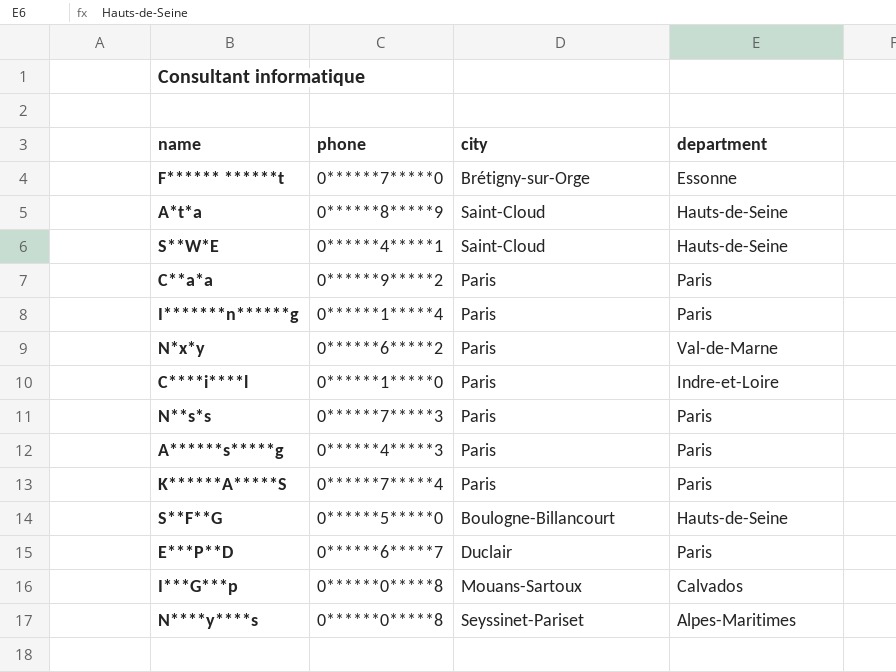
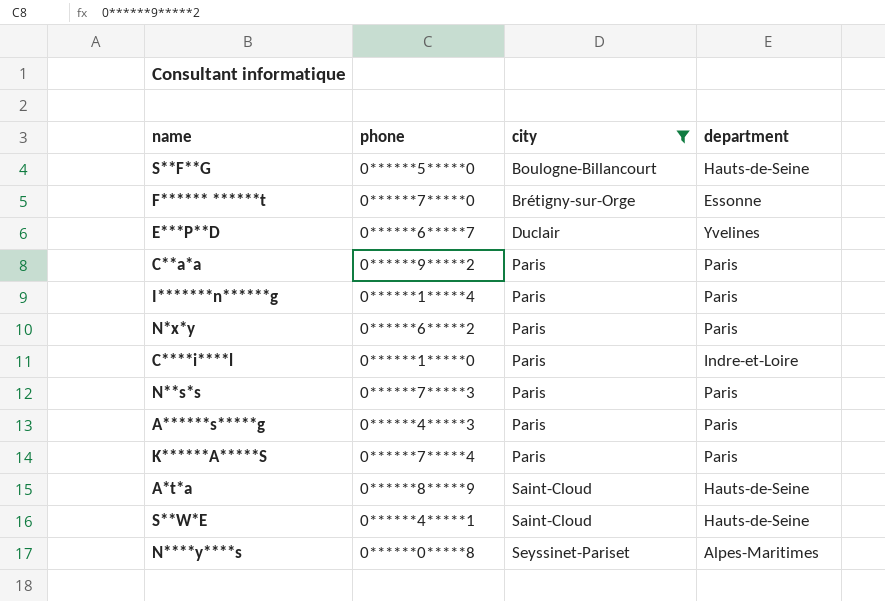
filter: none -> city != Mouans-Sartoux
row order: none -> city ascending
E***P**D | department: Paris -> Yvelines
N*x*y | department: Val-de-Marne -> Paris

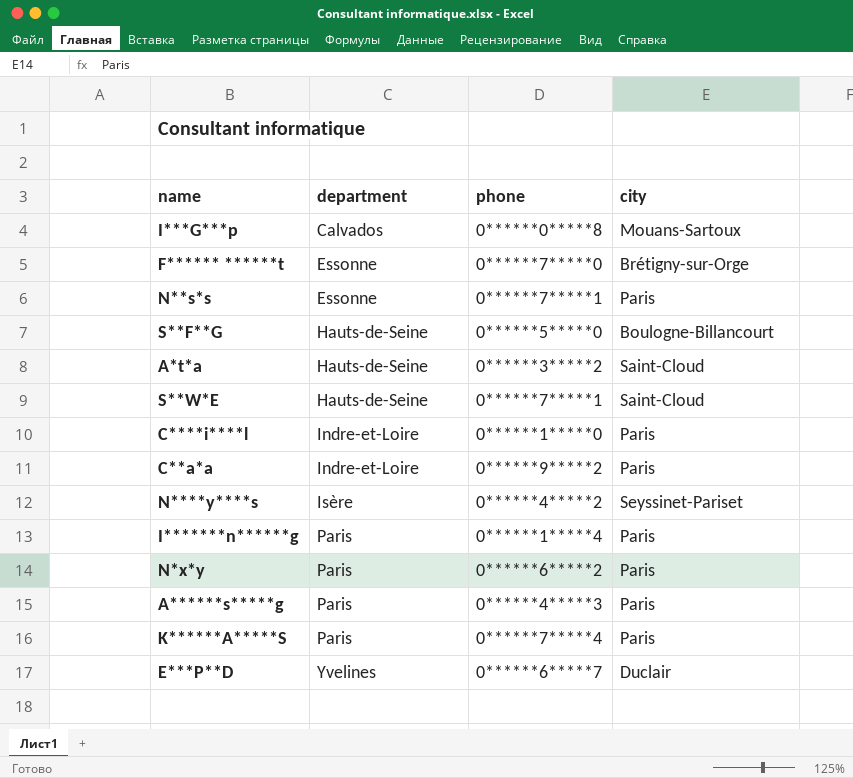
filter: city != Mouans-Sartoux -> none
row order: city ascending -> department ascending
column department | position: 4 -> 2
N**s*s | department: Paris -> Essonne
N**s*s | phone: 0******7*****3 -> 0******7*****1
A*t*a | phone: 0******8*****9 -> 0******3*****2
S**W*E | phone: 0******4*****1 -> 0******7*****1
C**a*a | department: Paris -> Indre-et-Loire
N****y****s | department: Alpes-Maritimes -> Isère
N****y****s | phone: 0******0*****8 -> 0******4*****2

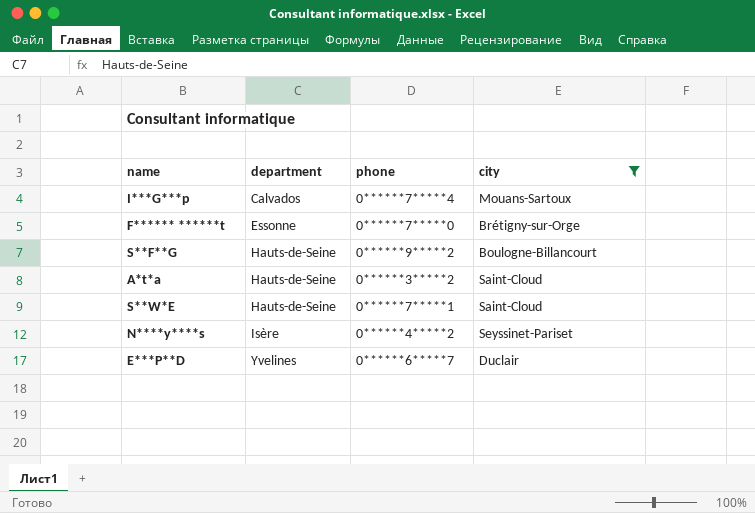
filter: none -> city != Paris
I***G***p | phone: 0******0*****8 -> 0******7*****4
S**F**G | phone: 0******5*****0 -> 0******9*****2

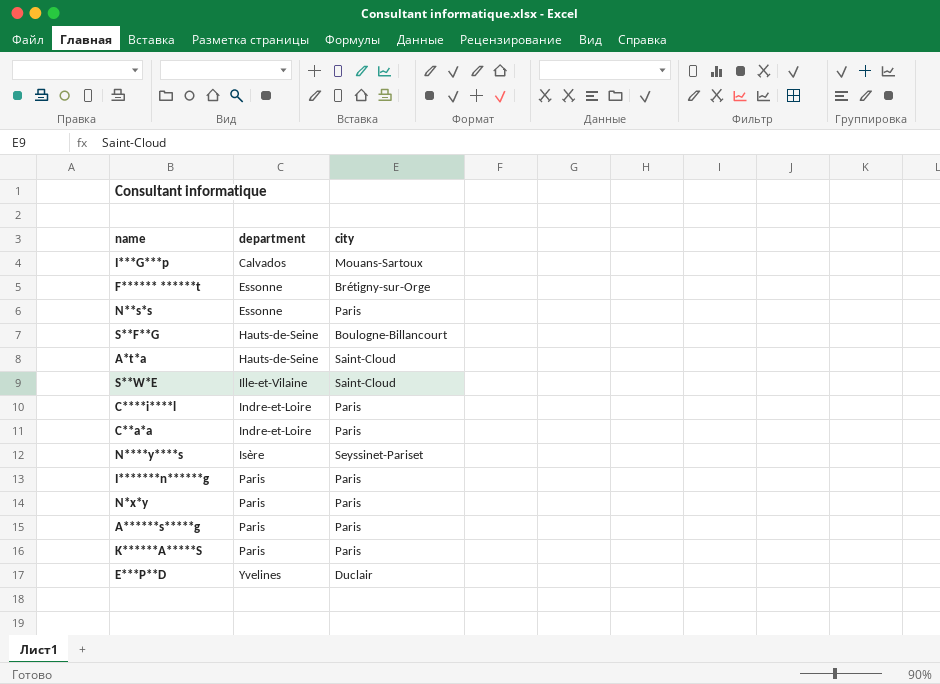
filter: city != Paris -> none
column phone | position: 3 -> none
S**W*E | department: Hauts-de-Seine -> Ille-et-Vilaine

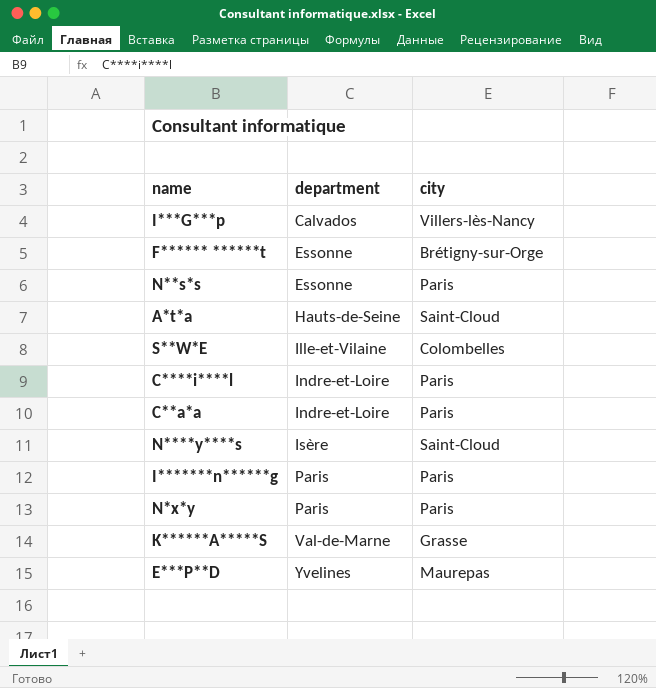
row S**F**G: Hauts-de-Seine | Boulogne-Billancourt -> none
row A******s*****g: Paris | Paris -> none
I***G***p | city: Mouans-Sartoux -> Villers-lès-Nancy
S**W*E | city: Saint-Cloud -> Colombelles
N****y****s | city: Seyssinet-Pariset -> Saint-Cloud
K******A*****S | department: Paris -> Val-de-Marne
K******A*****S | city: Paris -> Grasse
E***P**D | city: Duclair -> Maurepas

